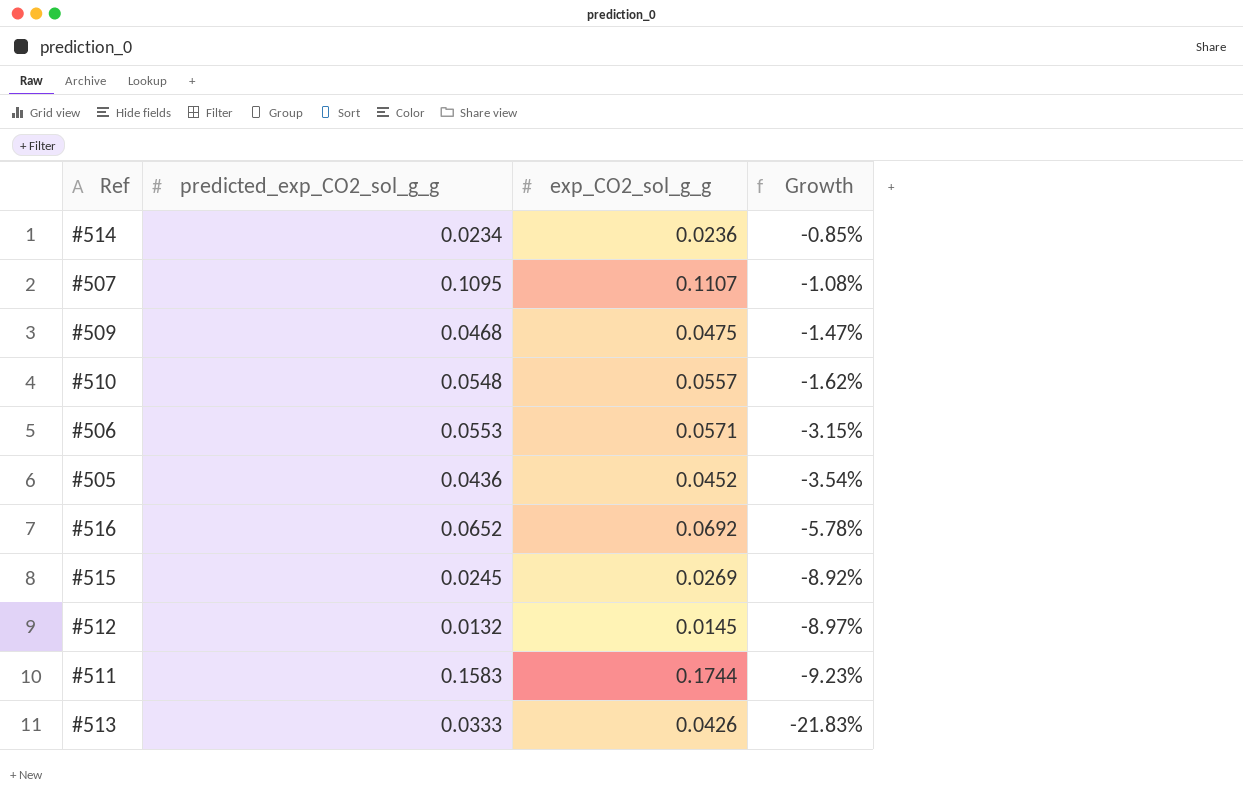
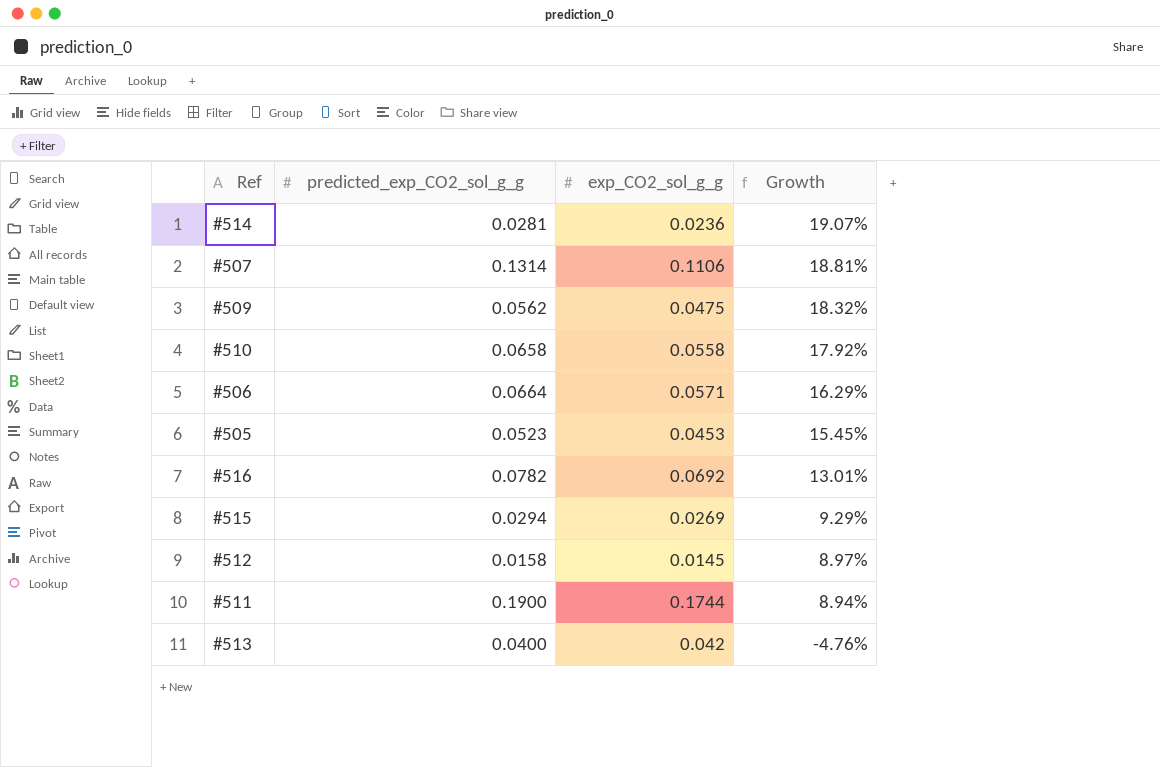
#514 | predicted_exp_CO2_sol_g_g: 0.0234 -> 0.0281
#514 | Growth: -0.85% -> 19.07%
#507 | predicted_exp_CO2_sol_g_g: 0.1095 -> 0.1314
#507 | exp_CO2_sol_g_g: 0.1107 -> 0.1106
#507 | Growth: -1.08% -> 18.81%
#509 | predicted_exp_CO2_sol_g_g: 0.0468 -> 0.0562
#509 | Growth: -1.47% -> 18.32%
#510 | predicted_exp_CO2_sol_g_g: 0.0548 -> 0.0658
#510 | exp_CO2_sol_g_g: 0.0557 -> 0.0558
#510 | Growth: -1.62% -> 17.92%
#506 | predicted_exp_CO2_sol_g_g: 0.0553 -> 0.0664
#506 | Growth: -3.15% -> 16.29%
#505 | predicted_exp_CO2_sol_g_g: 0.0436 -> 0.0523
#505 | exp_CO2_sol_g_g: 0.0452 -> 0.0453
#505 | Growth: -3.54% -> 15.45%
#516 | predicted_exp_CO2_sol_g_g: 0.0652 -> 0.0782
#516 | Growth: -5.78% -> 13.01%
#515 | predicted_exp_CO2_sol_g_g: 0.0245 -> 0.0294
#515 | Growth: -8.92% -> 9.29%
#512 | predicted_exp_CO2_sol_g_g: 0.0132 -> 0.0158
#512 | Growth: -8.97% -> 8.97%
#511 | predicted_exp_CO2_sol_g_g: 0.1583 -> 0.1900
#511 | Growth: -9.23% -> 8.94%
#513 | predicted_exp_CO2_sol_g_g: 0.0333 -> 0.0400
#513 | exp_CO2_sol_g_g: 0.0426 -> 0.042
#513 | Growth: -21.83% -> -4.76%

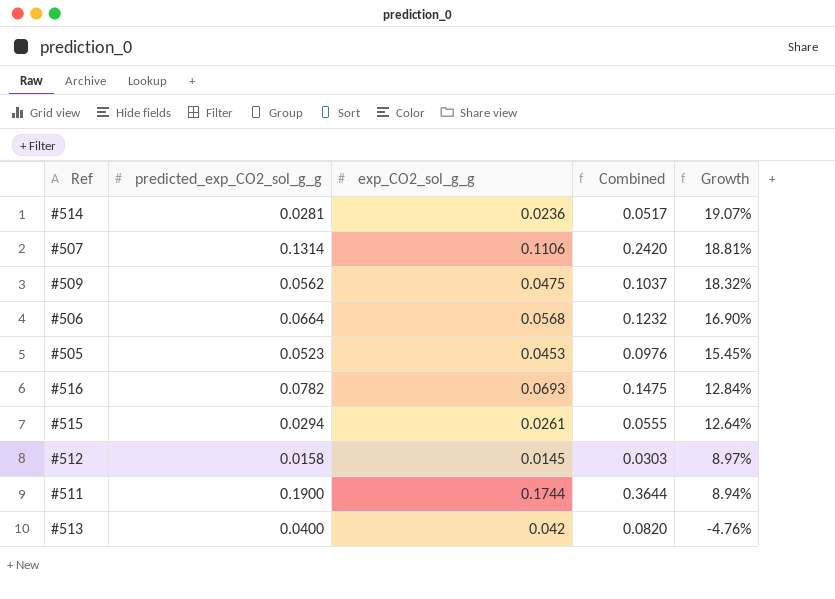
column Combined | formula: none -> [predicted_exp_CO2_sol_g_g] + [exp_CO2_sol_g_g]
row #510: 0.0658 | 0.0558 | 17.92% -> none
#506 | exp_CO2_sol_g_g: 0.0571 -> 0.0568
#506 | Growth: 16.29% -> 16.90%
#516 | exp_CO2_sol_g_g: 0.0692 -> 0.0693
#516 | Growth: 13.01% -> 12.84%
#515 | exp_CO2_sol_g_g: 0.0269 -> 0.0261
#515 | Growth: 9.29% -> 12.64%

